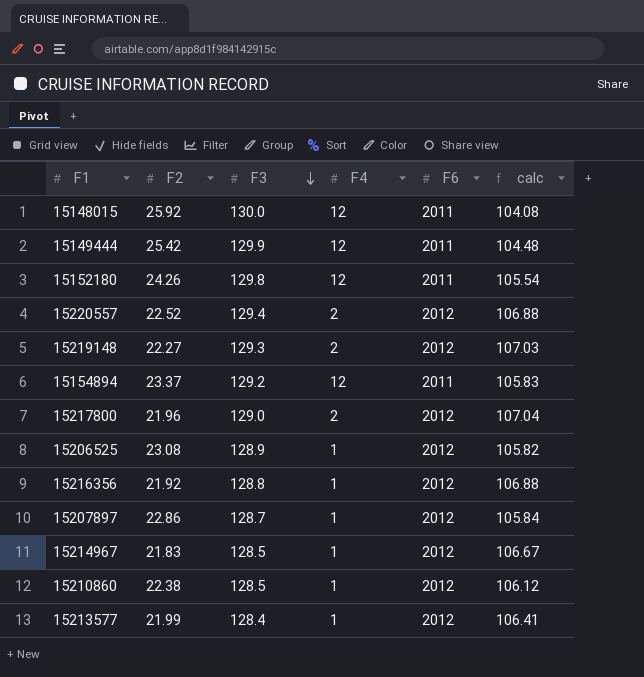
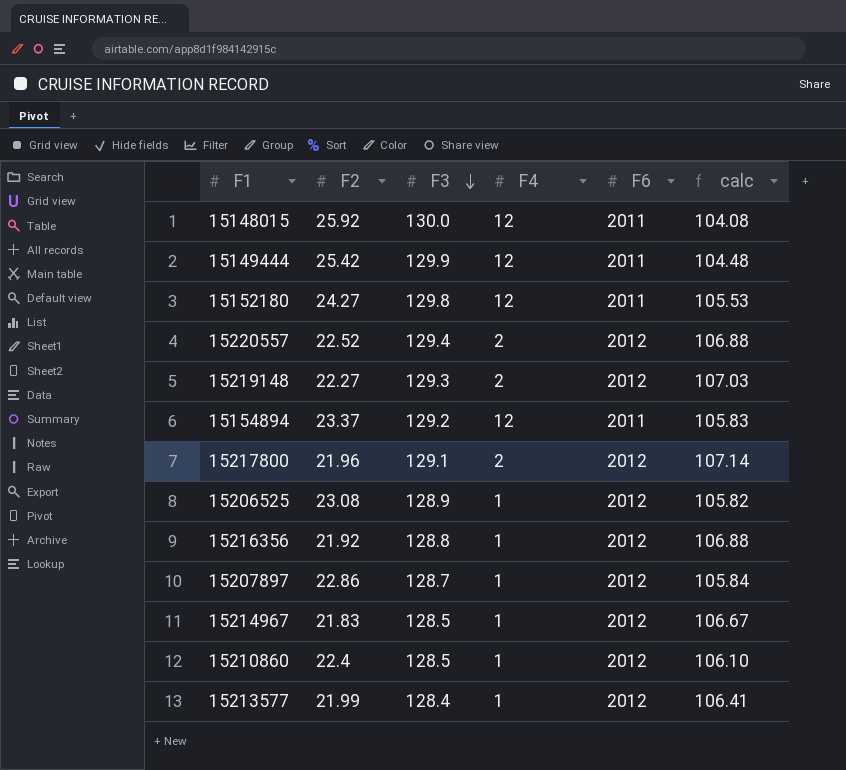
15152180 | F2: 24.26 -> 24.27
15152180 | calc: 105.54 -> 105.53
15217800 | F3: 129.0 -> 129.1
15217800 | calc: 107.04 -> 107.14
15210860 | F2: 22.38 -> 22.4
15210860 | calc: 106.12 -> 106.10

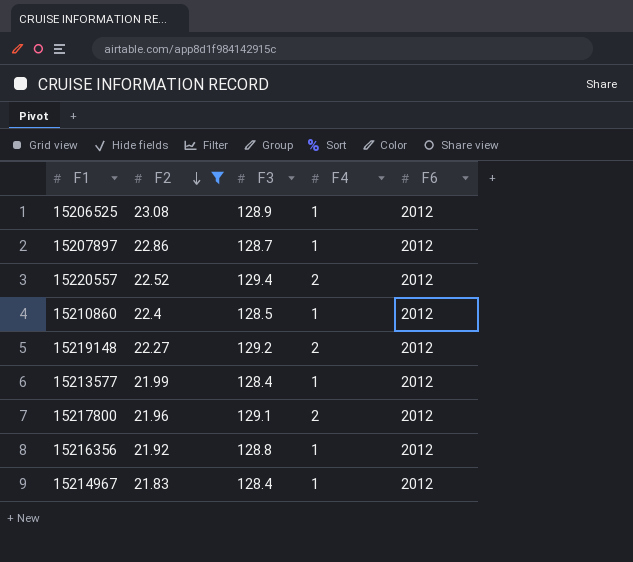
filter: none -> F2 <= 23.08
row order: F3 descending -> F2 descending
column calc | formula: [F3] - [F2] -> none
15219148 | F3: 129.3 -> 129.2
15214967 | F3: 128.5 -> 128.4

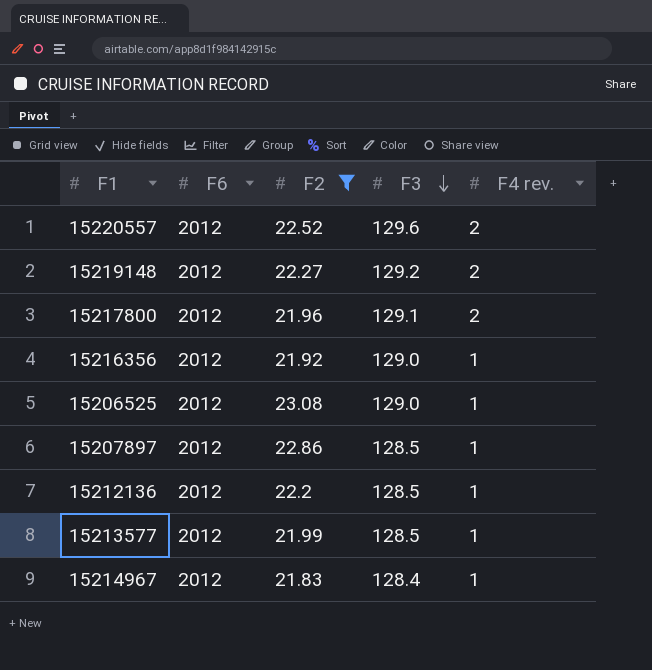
row order: F2 descending -> F3 descending
column F6 | position: 5 -> 2
column name: F4 -> F4 rev.
row 15210860: 22.4 | 128.5 | 1 | 2012 -> none
15220557 | F3: 129.4 -> 129.6
15216356 | F3: 128.8 -> 129.0
15206525 | F3: 128.9 -> 129.0
15207897 | F3: 128.7 -> 128.5
row 15212136: none -> 2012 | 22.2 | 128.5 | 1
15213577 | F3: 128.4 -> 128.5

